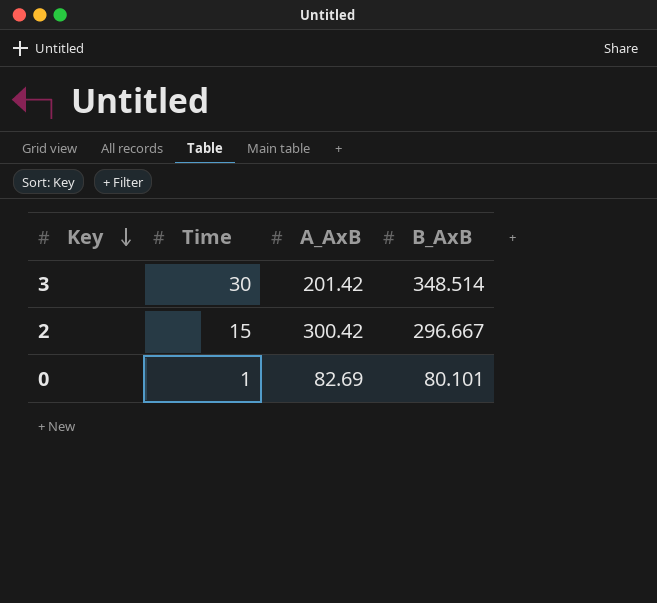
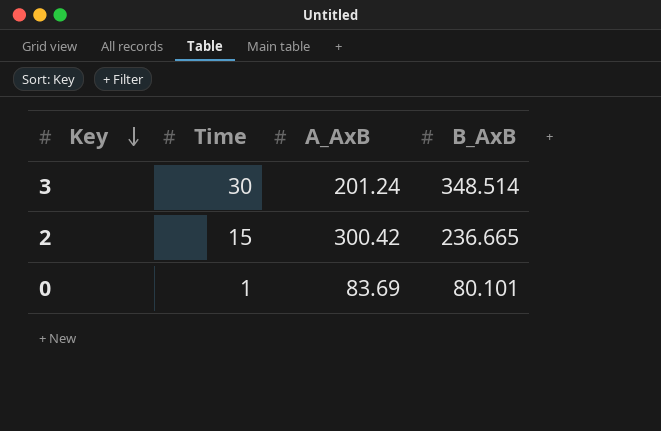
3 | A_AxB: 201.42 -> 201.24
2 | B_AxB: 296.667 -> 236.665
0 | A_AxB: 82.69 -> 83.69

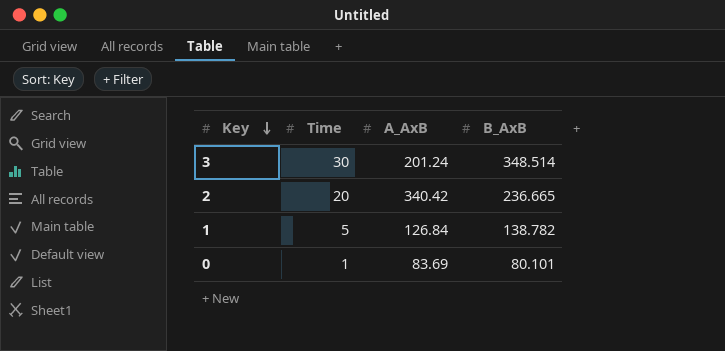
2 | Time: 15 -> 20
2 | A_AxB: 300.42 -> 340.42
row 1: none -> 5 | 126.84 | 138.782

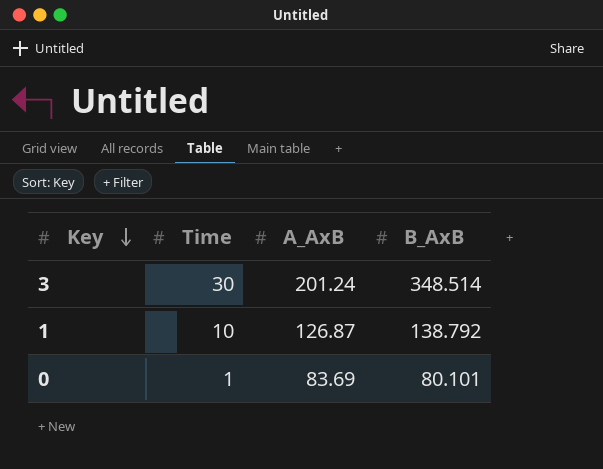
row 2: 20 | 340.42 | 236.665 -> none
1 | Time: 5 -> 10
1 | A_AxB: 126.84 -> 126.87
1 | B_AxB: 138.782 -> 138.792

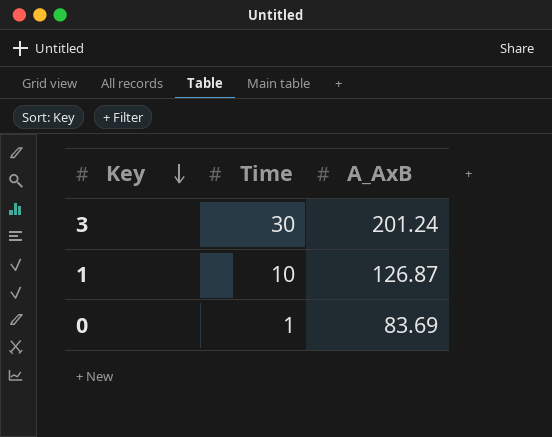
column B_AxB | position: 4 -> none

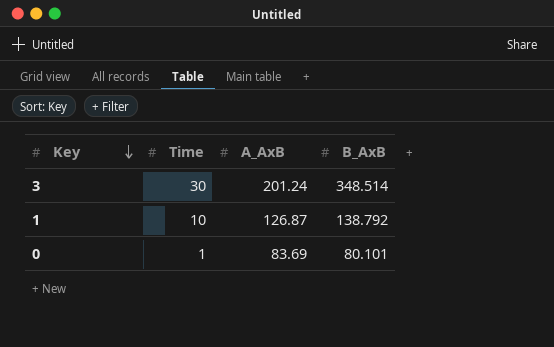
column B_AxB | position: none -> 4

